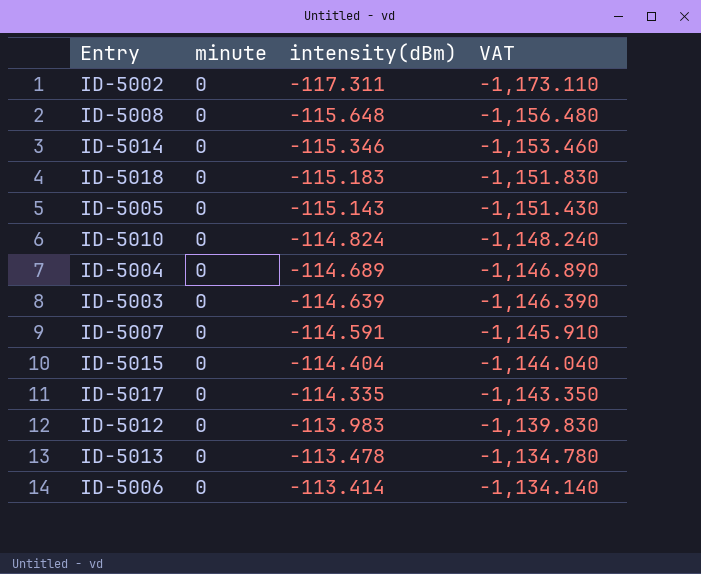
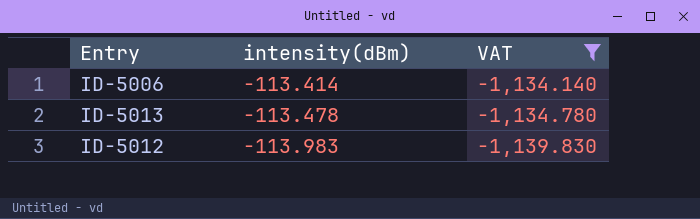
filter: none -> VAT >= -1,139.830
row order: intensity(dBm) ascending -> intensity(dBm) descending
column minute | position: 2 -> none

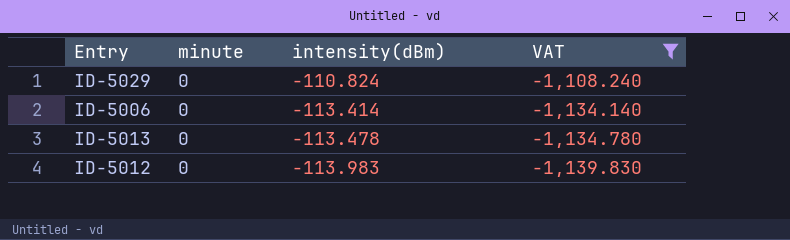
column minute | position: none -> 2
row ID-5029: none -> 0 | -110.824 | -1,108.240

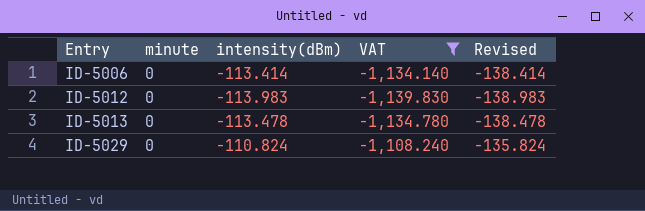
row order: intensity(dBm) descending -> Entry ascending
column Revised | formula: none -> [intensity(dBm)] - 25

